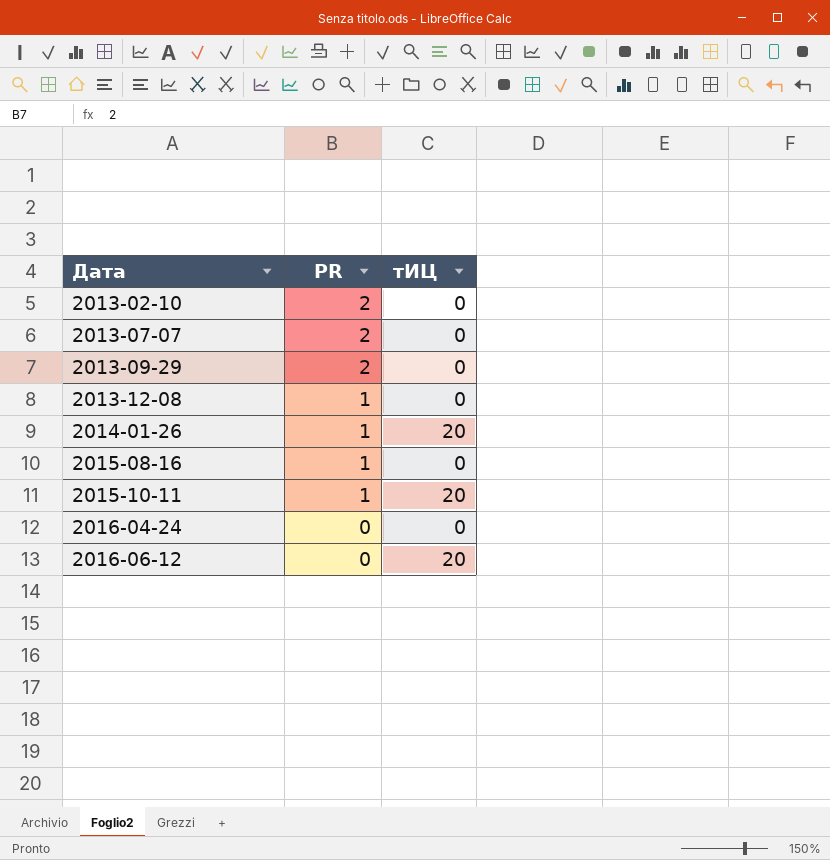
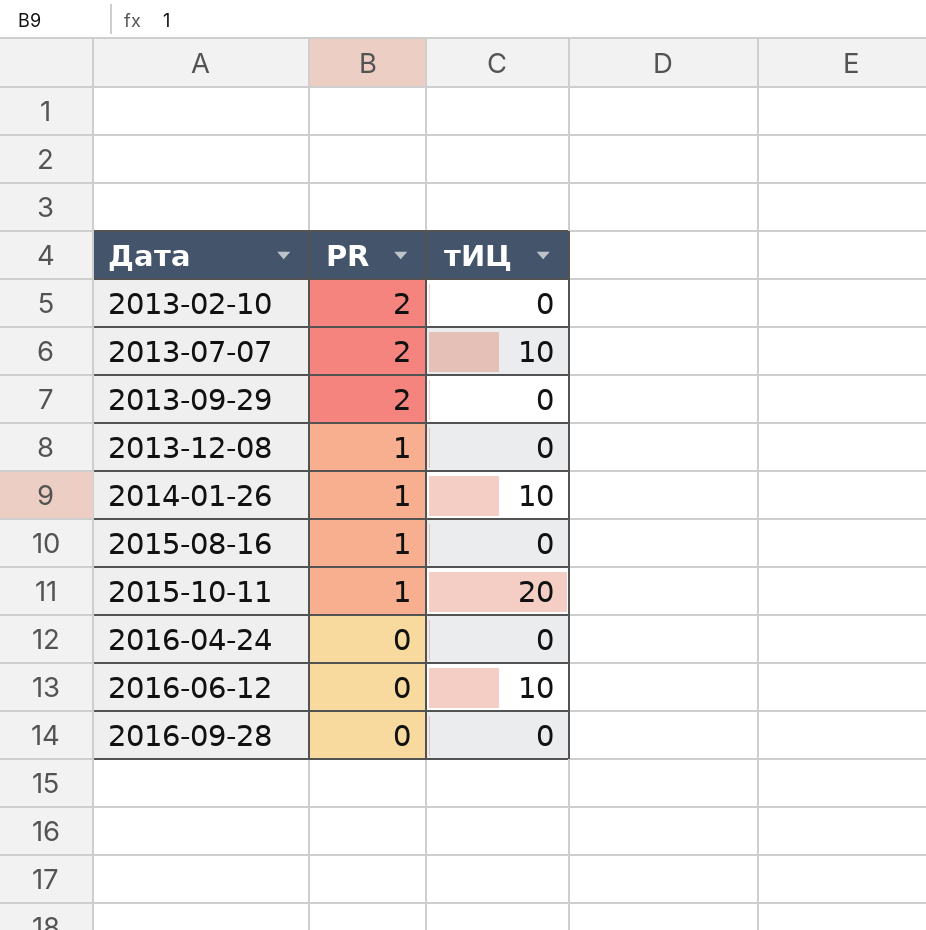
2013-07-07 | тИЦ: 0 -> 10
2014-01-26 | тИЦ: 20 -> 10
2016-06-12 | тИЦ: 20 -> 10
row 2016-09-28: none -> 0 | 0

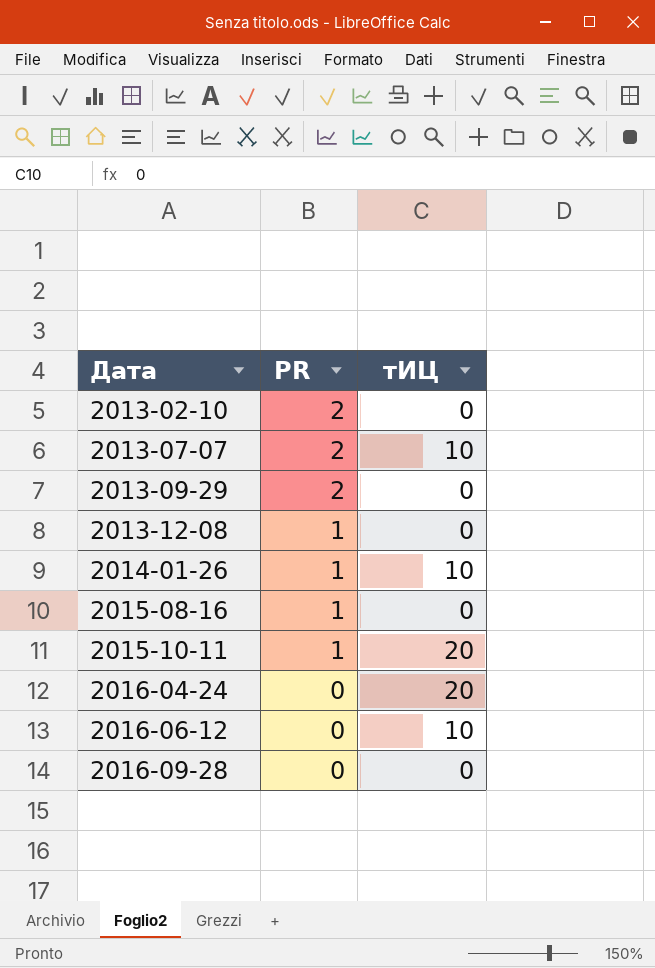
2016-04-24 | тИЦ: 0 -> 20

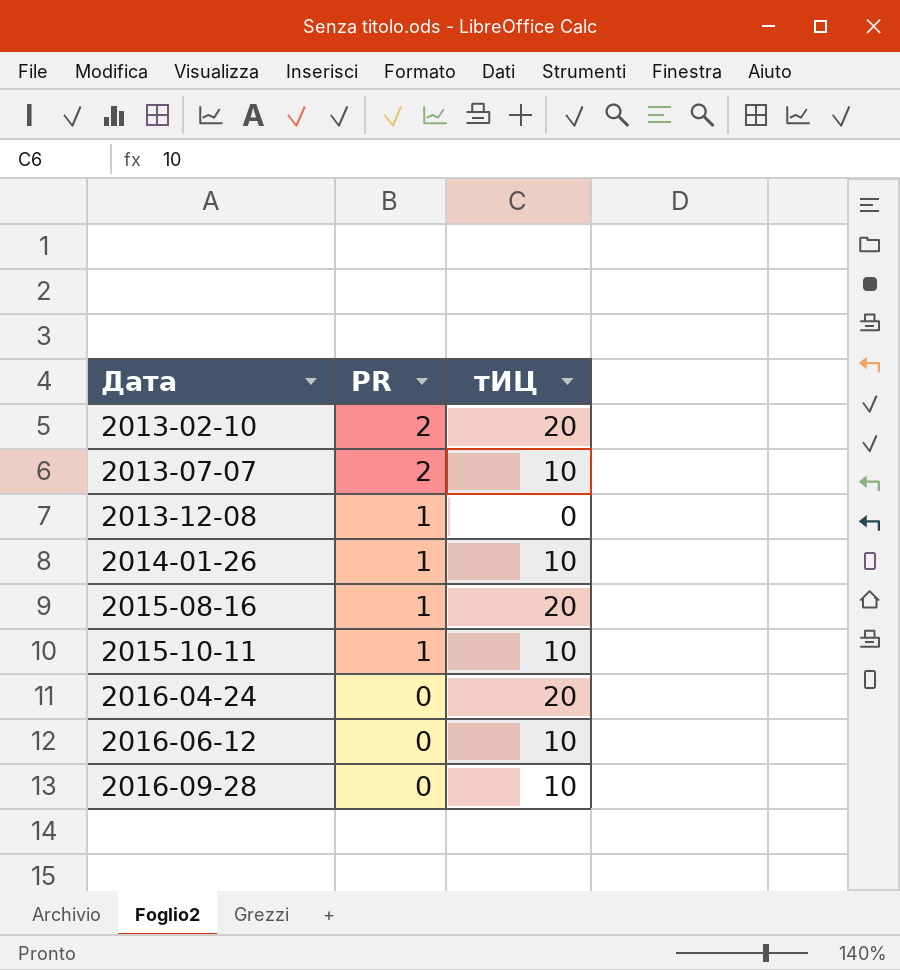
row 2013-09-29: 2 | 0 -> none
2013-02-10 | тИЦ: 0 -> 20
2015-08-16 | тИЦ: 0 -> 20
2015-10-11 | тИЦ: 20 -> 10
2016-09-28 | тИЦ: 0 -> 10

